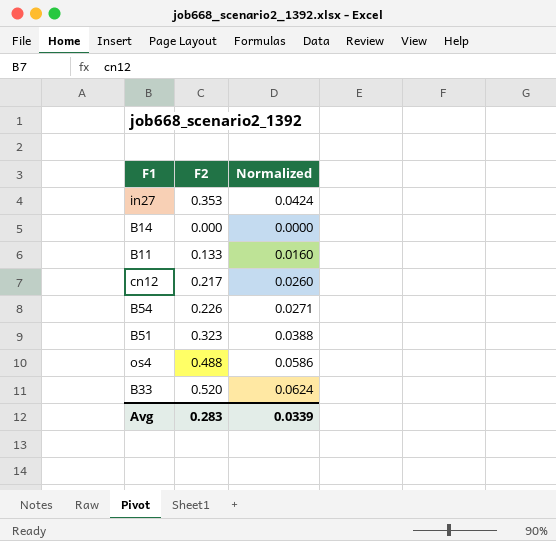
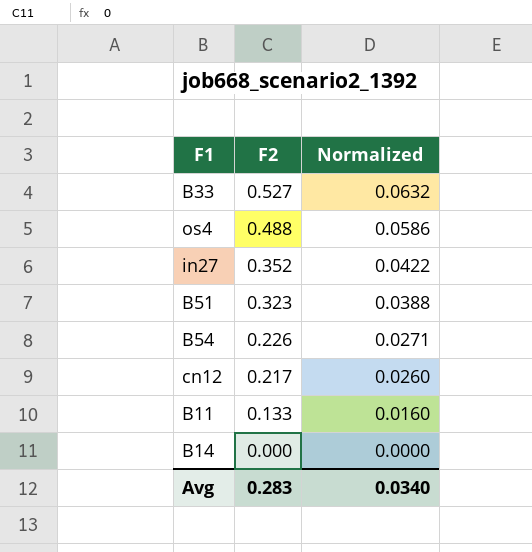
row order: none -> F2 descending
B33 | F2: 0.520 -> 0.527
B33 | Normalized: 0.0624 -> 0.0632
in27 | F2: 0.353 -> 0.352
in27 | Normalized: 0.0424 -> 0.0422
Avg | Normalized: 0.0339 -> 0.0340

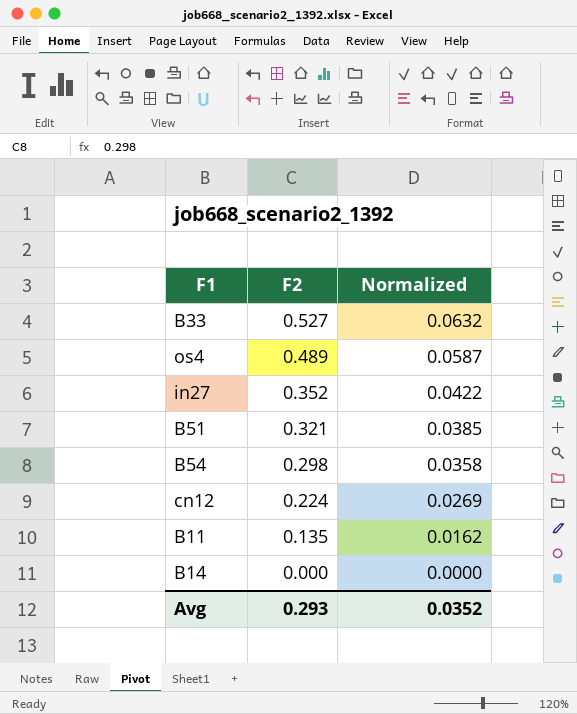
os4 | F2: 0.488 -> 0.489
os4 | Normalized: 0.0586 -> 0.0587
B51 | F2: 0.323 -> 0.321
B51 | Normalized: 0.0388 -> 0.0385
B54 | F2: 0.226 -> 0.298
B54 | Normalized: 0.0271 -> 0.0358
cn12 | F2: 0.217 -> 0.224
cn12 | Normalized: 0.0260 -> 0.0269
B11 | F2: 0.133 -> 0.135
B11 | Normalized: 0.0160 -> 0.0162
Avg | F2: 0.283 -> 0.293
Avg | Normalized: 0.0340 -> 0.0352

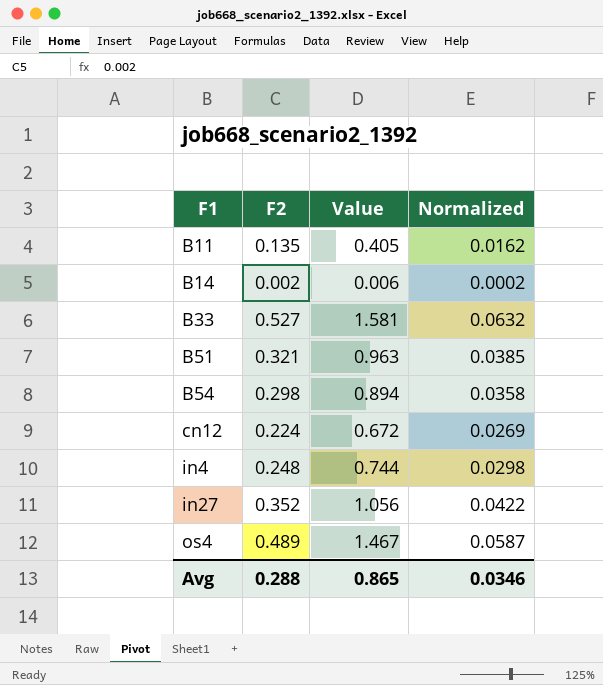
row order: F2 descending -> F1 ascending
column Value | formula: none -> [F2] * 3
B14 | F2: 0.000 -> 0.002
B14 | Normalized: 0.0000 -> 0.0002
row in4: none -> 0.248 | 0.744 | 0.0298
Avg | F2: 0.293 -> 0.288
Avg | Normalized: 0.0352 -> 0.0346

